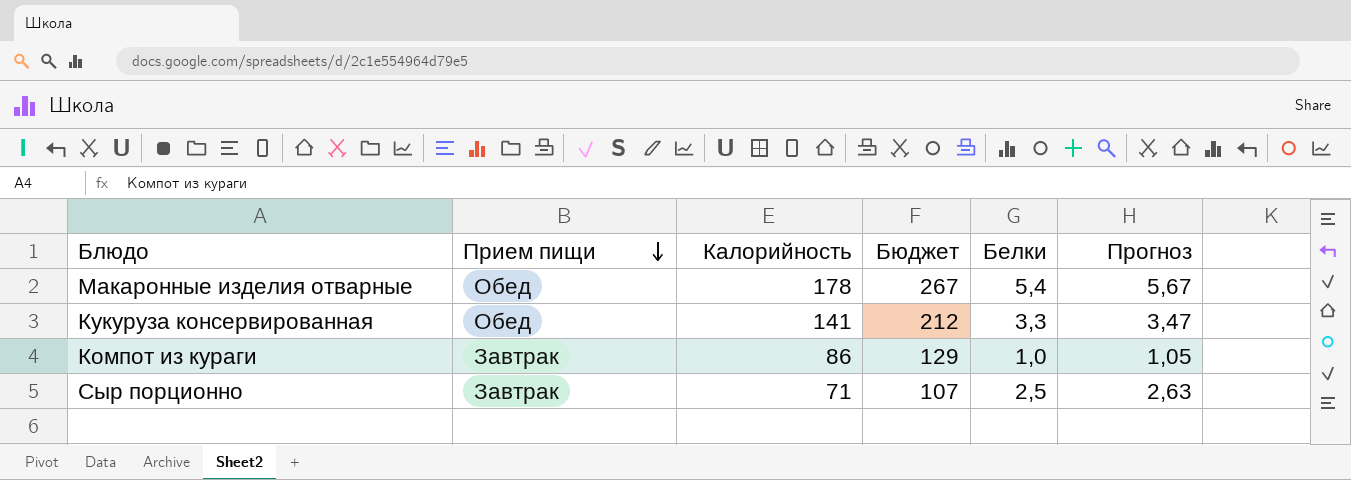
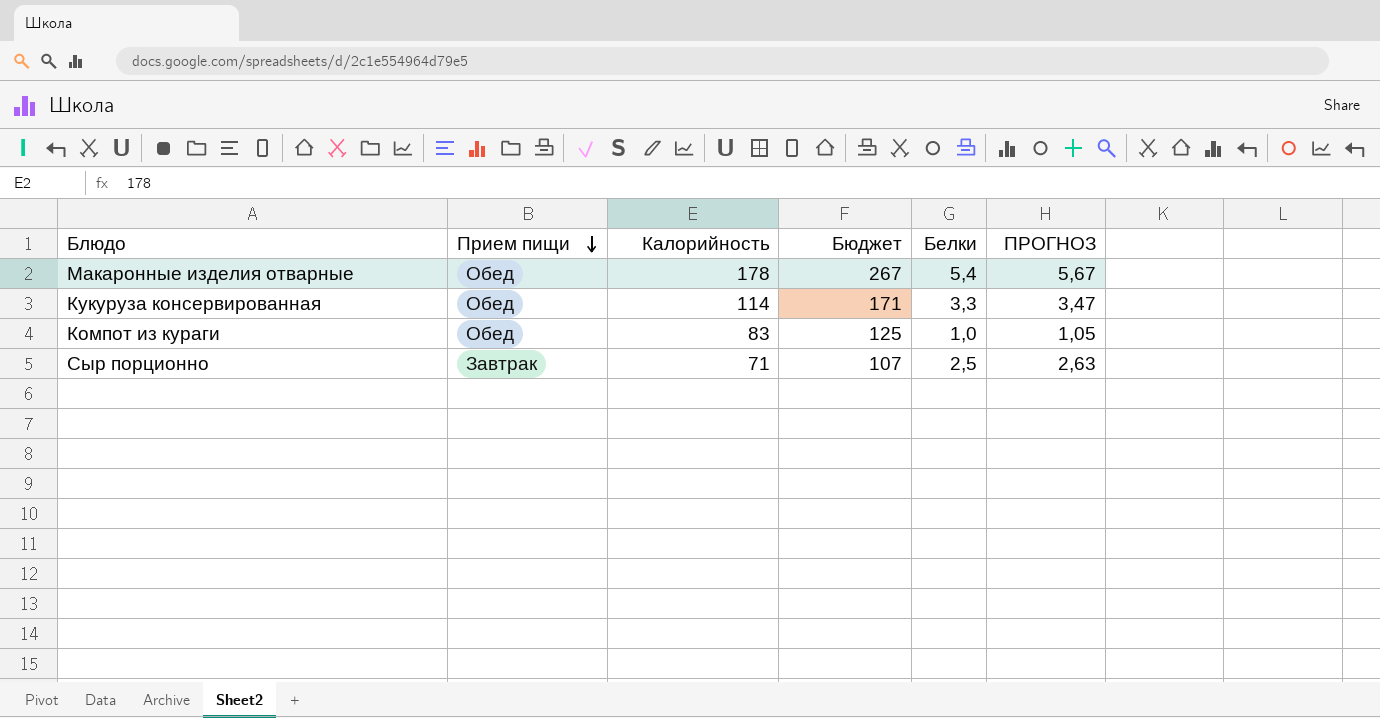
column name: Прогноз -> ПРОГНОЗ
Кукуруза консервированная | Калорийность: 141 -> 114
Кукуруза консервированная | Бюджет: 212 -> 171
Компот из кураги | Прием пищи: Завтрак -> Обед
Компот из кураги | Калорийность: 86 -> 83
Компот из кураги | Бюджет: 129 -> 125

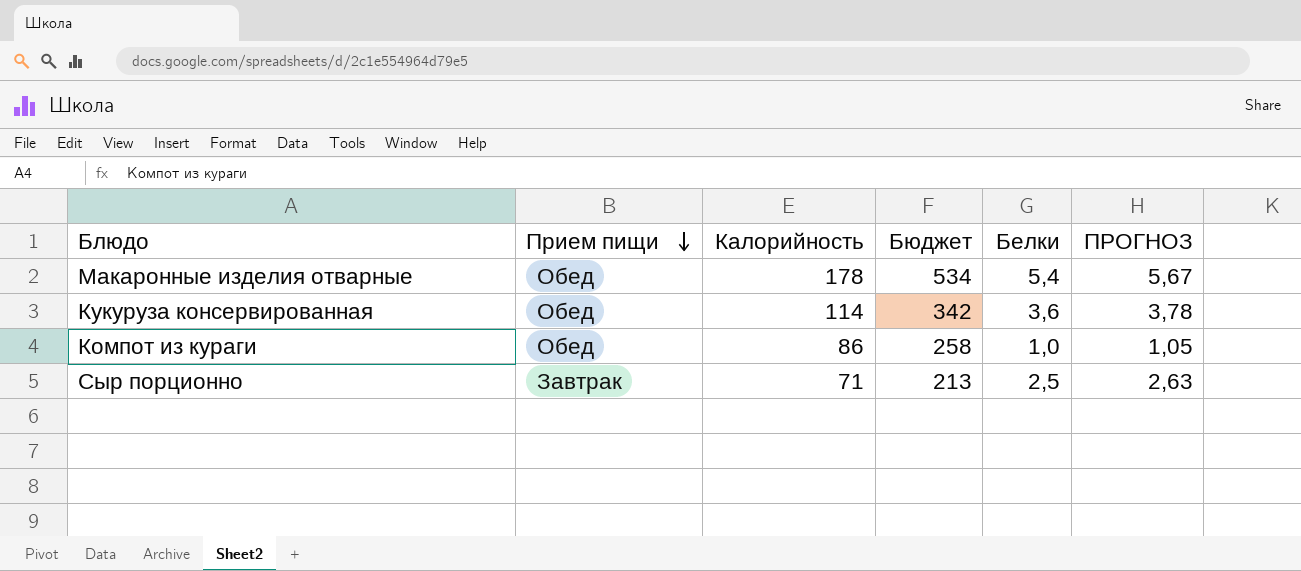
column Бюджет | formula: [Калорийность] * 1,5 -> [Калорийность] * 3
Кукуруза консервированная | Белки: 3,3 -> 3,6
Кукуруза консервированная | ПРОГНОЗ: 3,47 -> 3,78
Компот из кураги | Калорийность: 83 -> 86

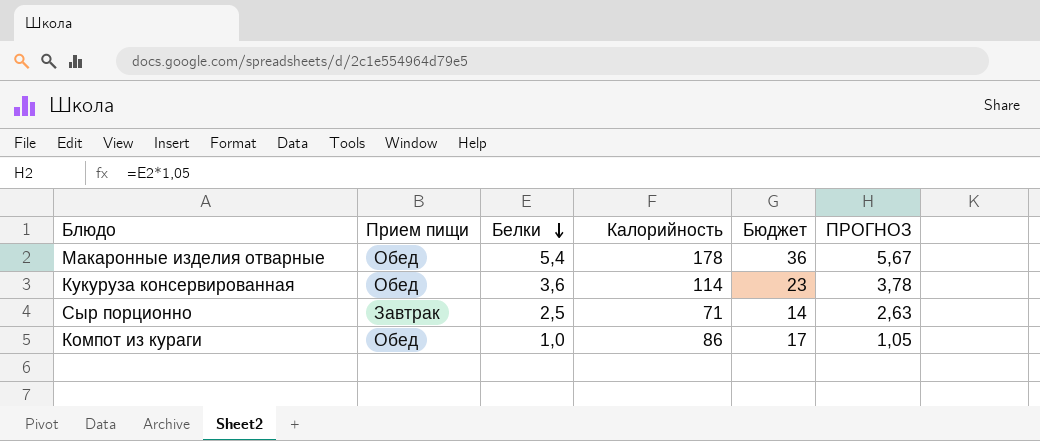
row order: Прием пищи descending -> Белки descending
column Белки | position: 5 -> 3
column Бюджет | formula: [Калорийность] * 3 -> [Калорийность] * 0,2

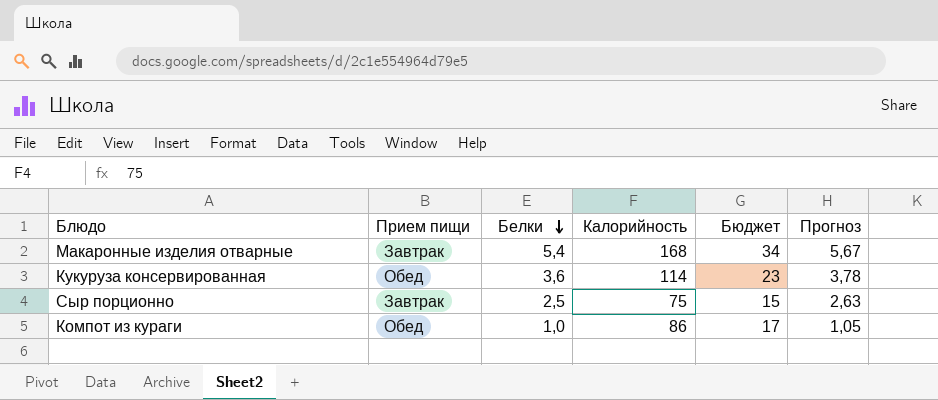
column name: ПРОГНОЗ -> Прогноз
Макаронные изделия отварные | Прием пищи: Обед -> Завтрак
Макаронные изделия отварные | Калорийность: 178 -> 168
Макаронные изделия отварные | Бюджет: 36 -> 34
Сыр порционно | Калорийность: 71 -> 75
Сыр порционно | Бюджет: 14 -> 15

